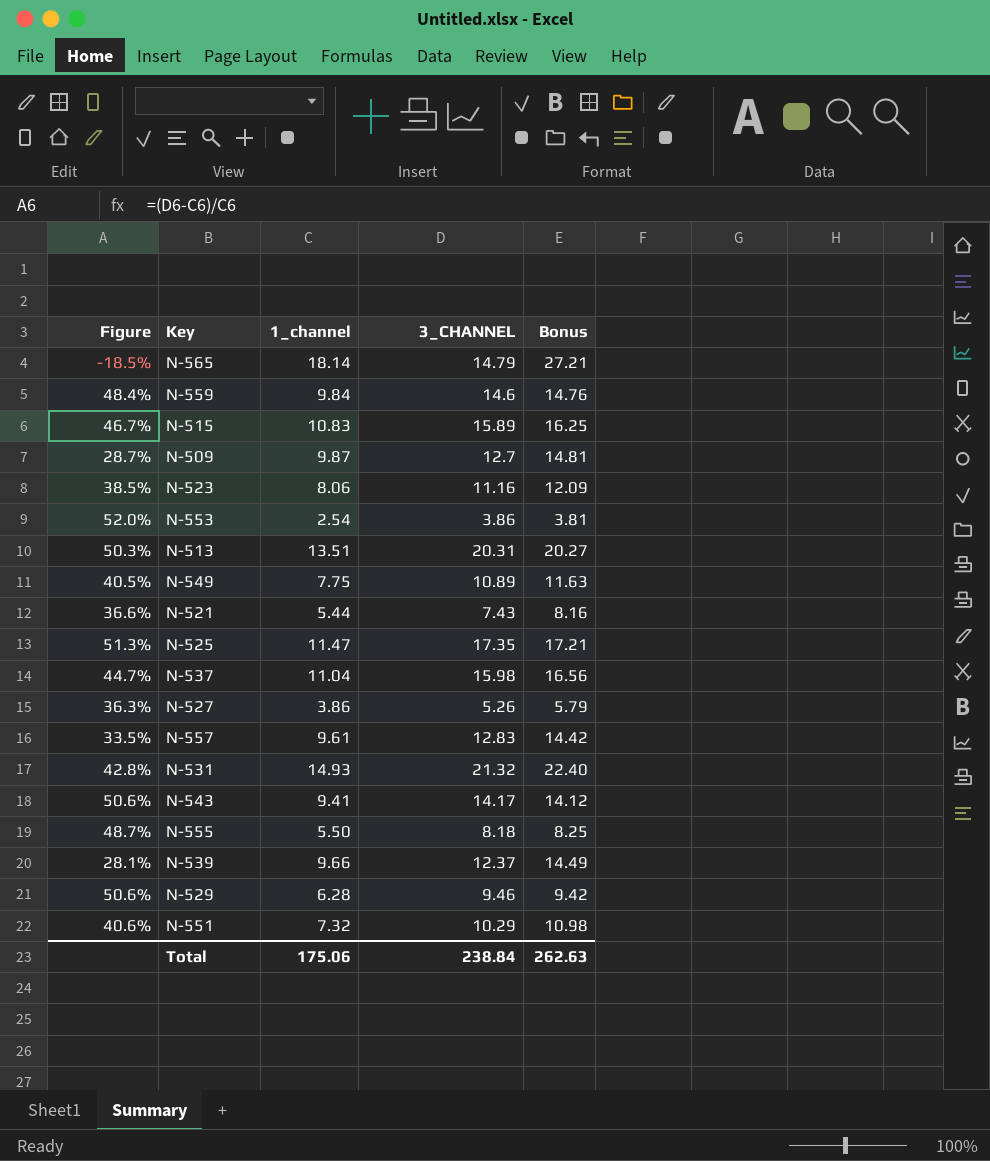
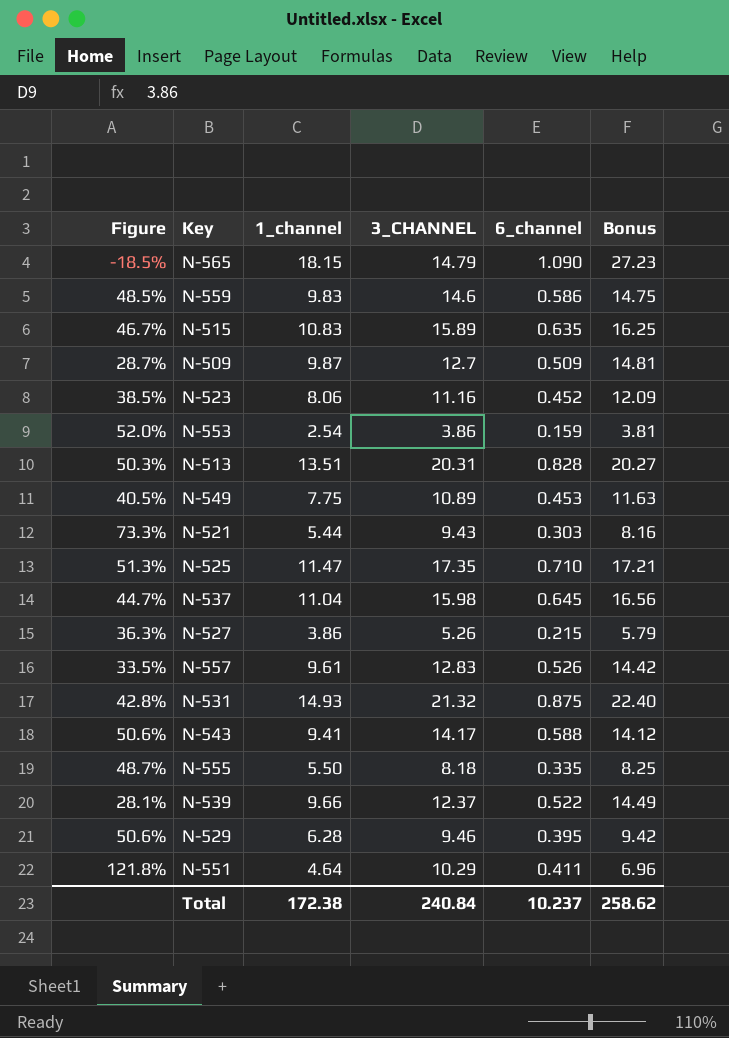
column 6_channel | position: none -> 5
N-565 | 1_channel: 18.14 -> 18.15
N-565 | Bonus: 27.21 -> 27.23
N-559 | Figure: 48.4% -> 48.5%
N-559 | 1_channel: 9.84 -> 9.83
N-559 | Bonus: 14.76 -> 14.75
N-521 | Figure: 36.6% -> 73.3%
N-521 | 3_CHANNEL: 7.43 -> 9.43
N-551 | Figure: 40.6% -> 121.8%
N-551 | 1_channel: 7.32 -> 4.64
N-551 | Bonus: 10.98 -> 6.96
Total | 1_channel: 175.06 -> 172.38
Total | 3_CHANNEL: 238.84 -> 240.84
Total | Bonus: 262.63 -> 258.62

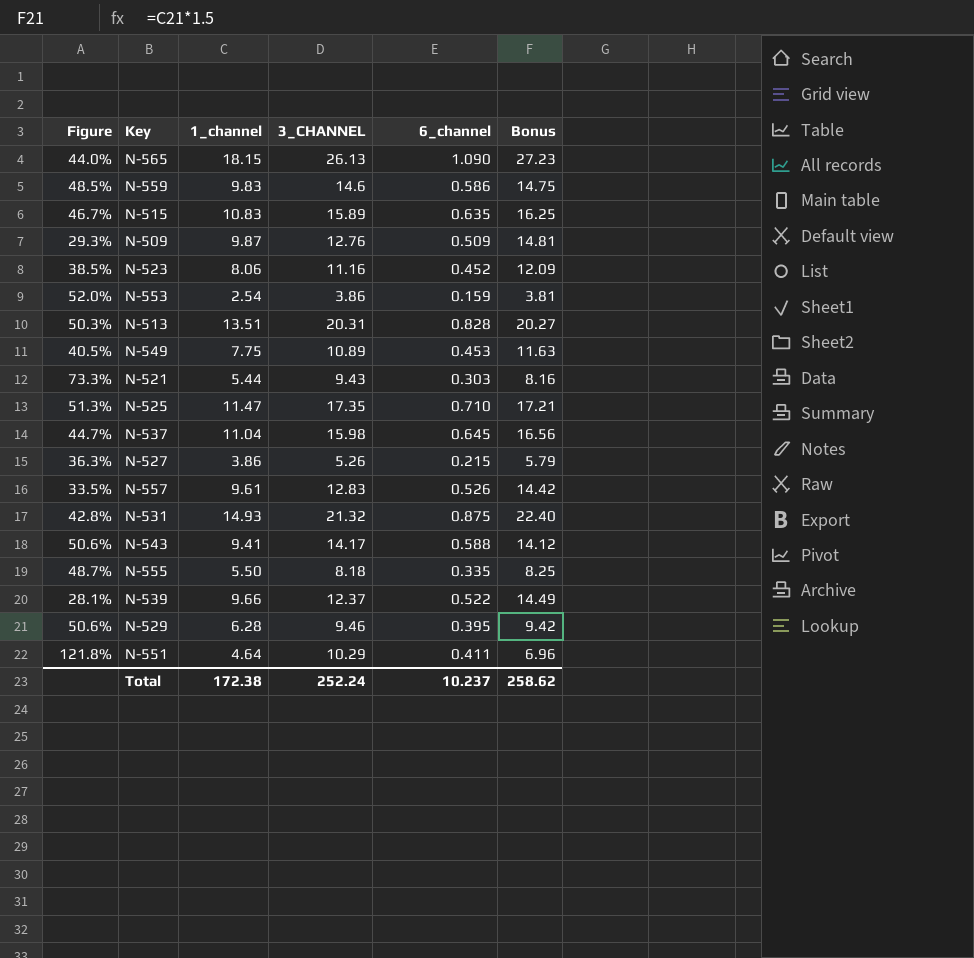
N-565 | Figure: -18.5% -> 44.0%
N-565 | 3_CHANNEL: 14.79 -> 26.13
N-509 | Figure: 28.7% -> 29.3%
N-509 | 3_CHANNEL: 12.7 -> 12.76
Total | 3_CHANNEL: 240.84 -> 252.24

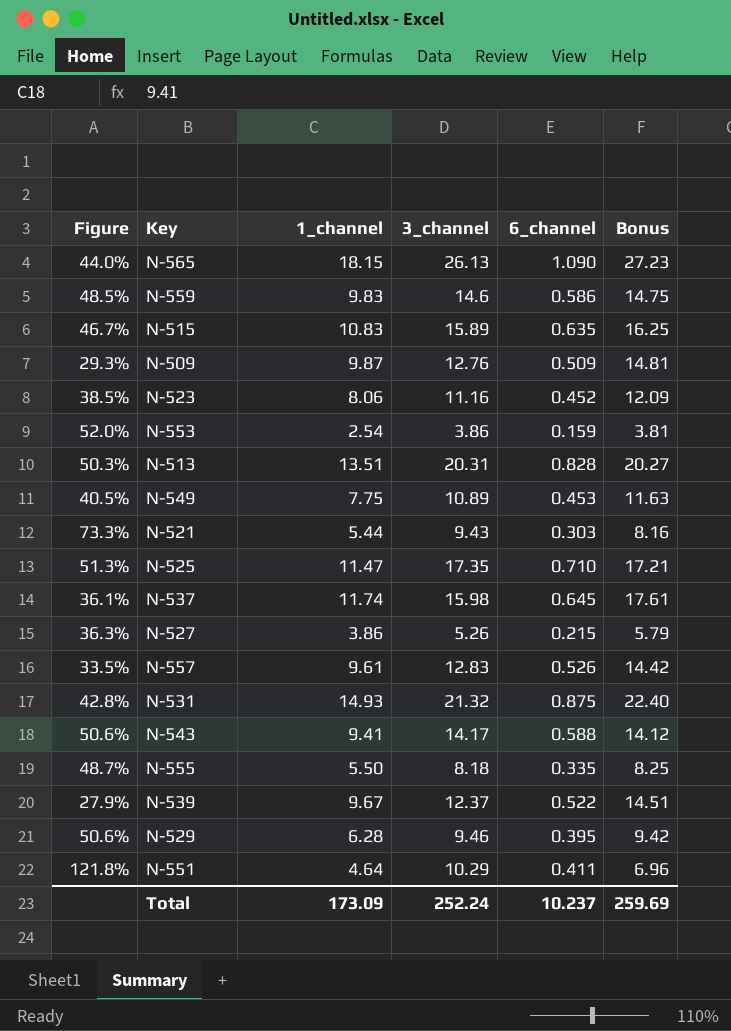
column name: 3_CHANNEL -> 3_channel
N-537 | Figure: 44.7% -> 36.1%
N-537 | 1_channel: 11.04 -> 11.74
N-537 | Bonus: 16.56 -> 17.61
N-539 | Figure: 28.1% -> 27.9%
N-539 | 1_channel: 9.66 -> 9.67
N-539 | Bonus: 14.49 -> 14.51
Total | 1_channel: 172.38 -> 173.09
Total | Bonus: 258.62 -> 259.69

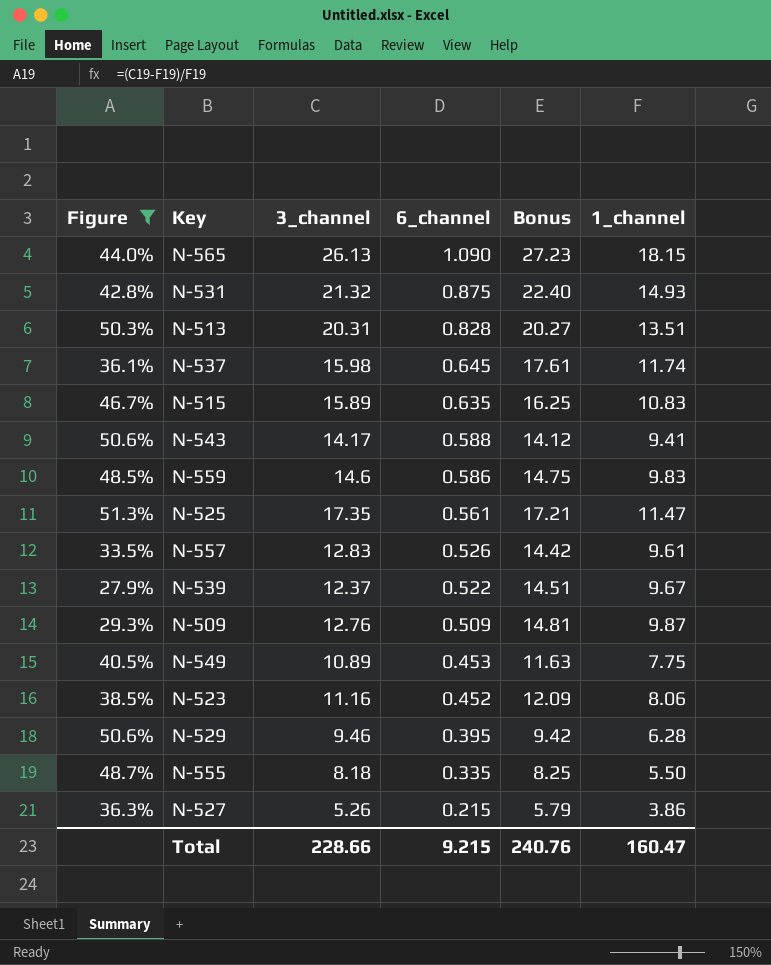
filter: none -> Figure <= 51.3%
row order: none -> 6_channel descending
column 1_channel | position: 3 -> 6
N-525 | 6_channel: 0.710 -> 0.561
Total | 3_channel: 252.24 -> 228.66
Total | 6_channel: 10.237 -> 9.215
Total | Bonus: 259.69 -> 240.76
Total | 1_channel: 173.09 -> 160.47

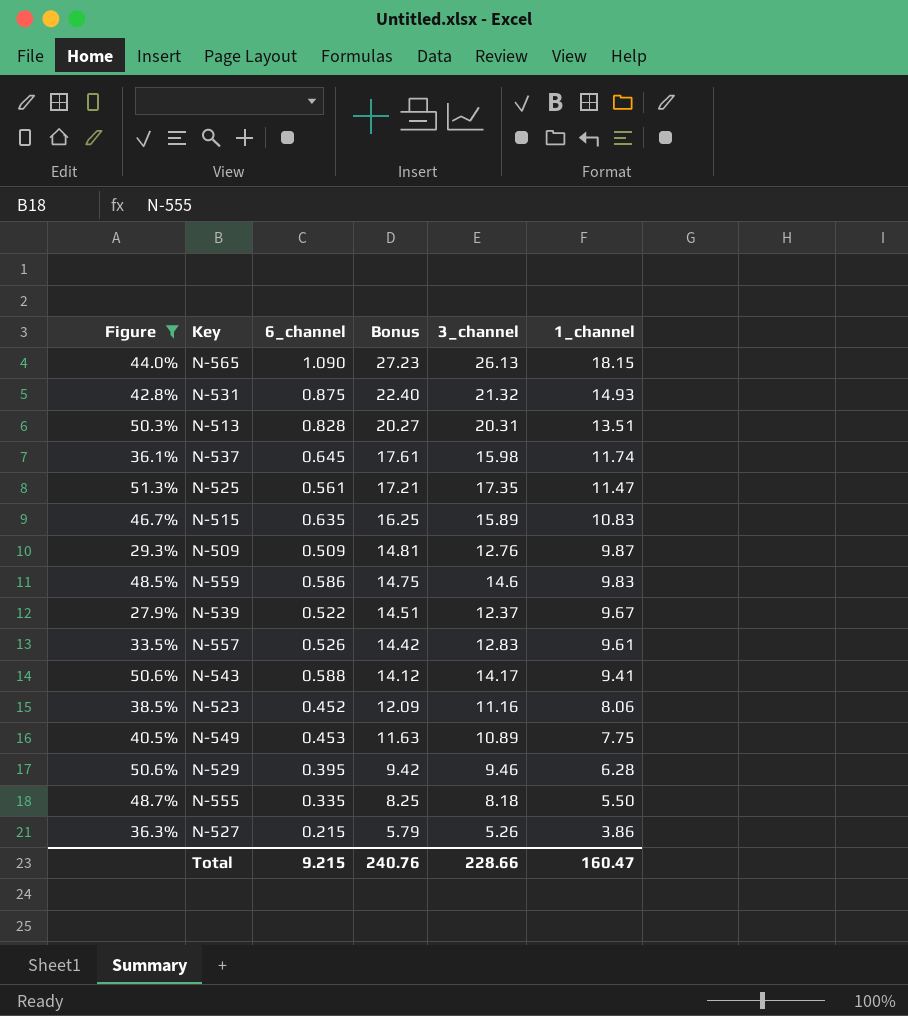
row order: 6_channel descending -> Bonus descending
column 3_channel | position: 3 -> 5

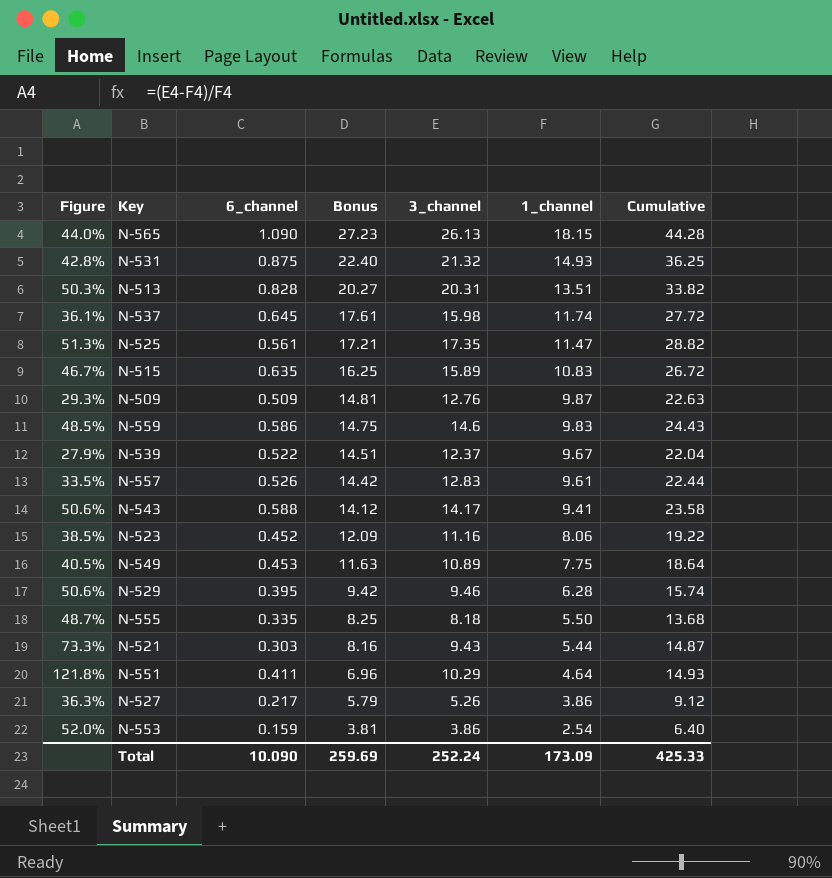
filter: Figure <= 51.3% -> none
column Cumulative | formula: none -> [3_channel] + [1_channel]
N-527 | 6_channel: 0.215 -> 0.217
Total | 6_channel: 9.215 -> 10.090
Total | Bonus: 240.76 -> 259.69
Total | 3_channel: 228.66 -> 252.24
Total | 1_channel: 160.47 -> 173.09

